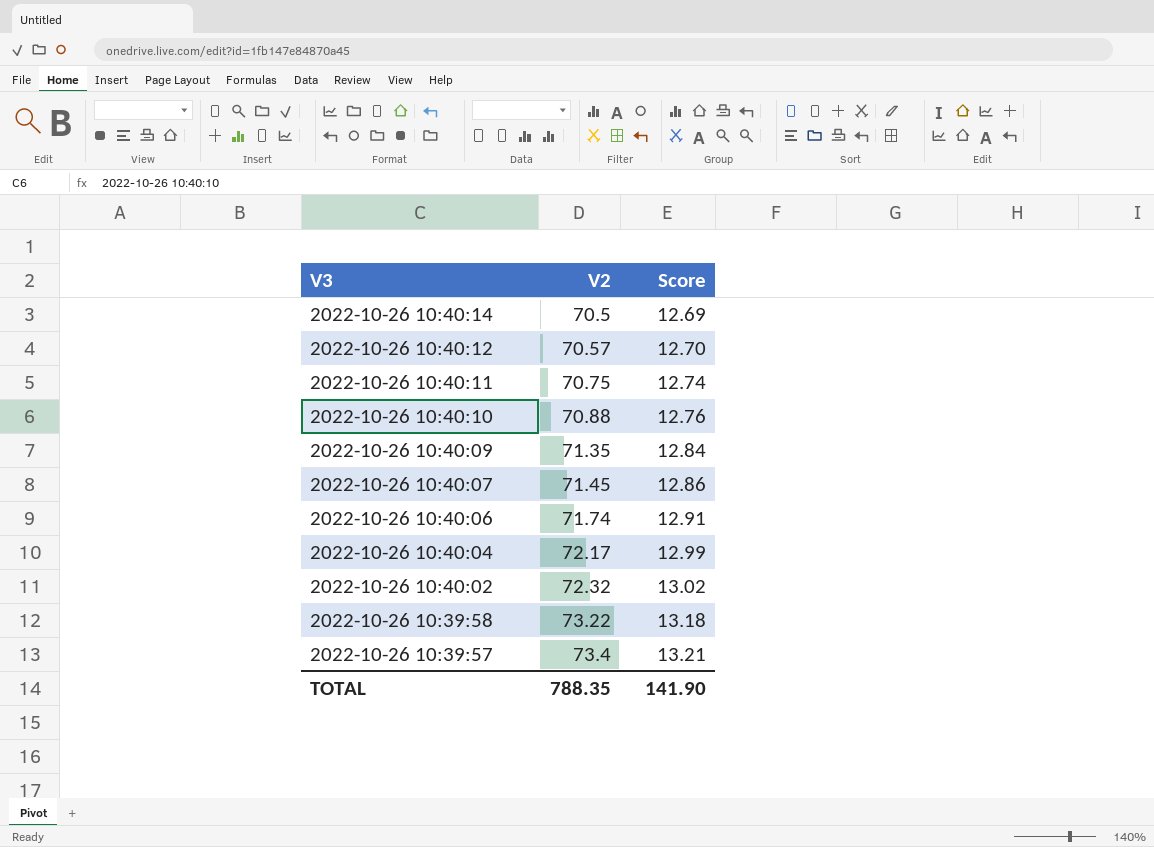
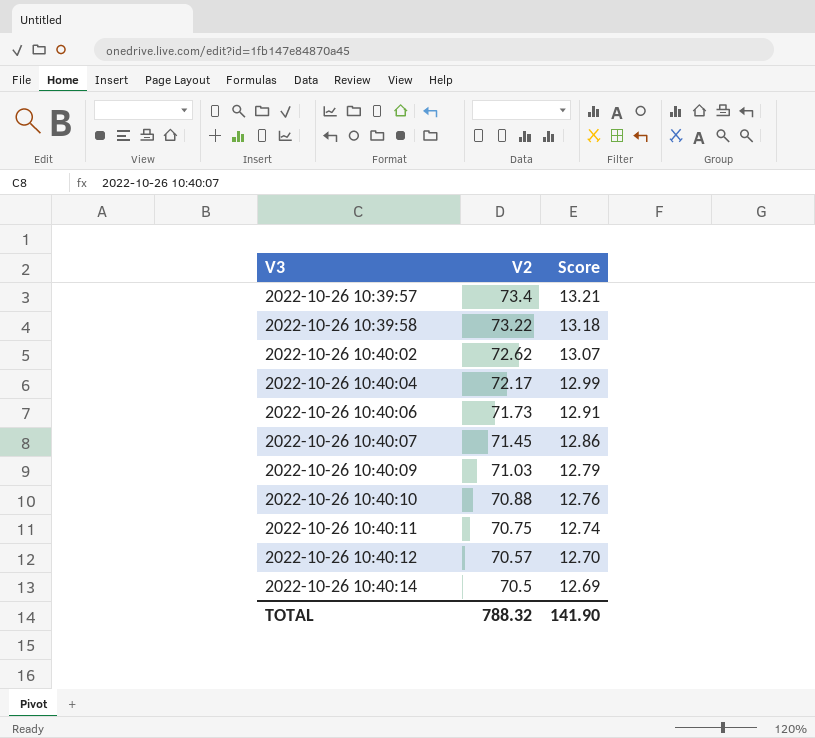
row order: V3 descending -> V3 ascending
2022-10-26 10:40:02 | V2: 72.32 -> 72.62
2022-10-26 10:40:02 | Score: 13.02 -> 13.07
2022-10-26 10:40:06 | V2: 71.74 -> 71.73
2022-10-26 10:40:09 | V2: 71.35 -> 71.03
2022-10-26 10:40:09 | Score: 12.84 -> 12.79
TOTAL | V2: 788.35 -> 788.32

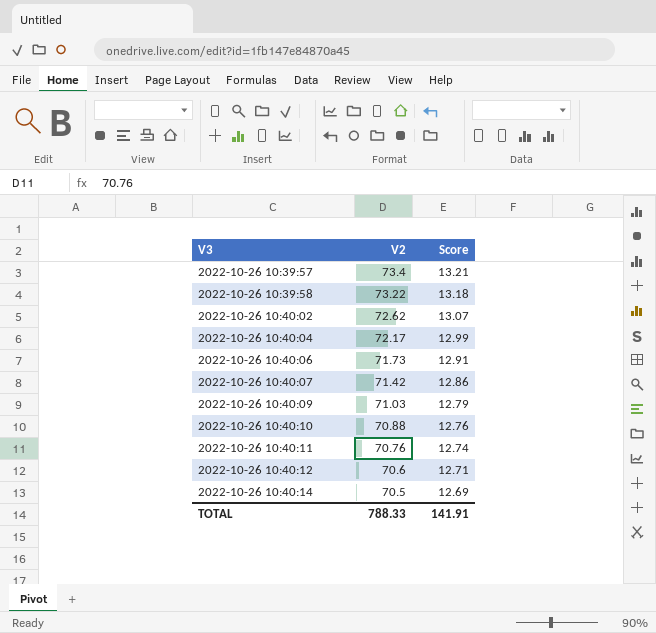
2022-10-26 10:40:07 | V2: 71.45 -> 71.42
2022-10-26 10:40:11 | V2: 70.75 -> 70.76
2022-10-26 10:40:12 | V2: 70.57 -> 70.6
2022-10-26 10:40:12 | Score: 12.70 -> 12.71
TOTAL | V2: 788.32 -> 788.33
TOTAL | Score: 141.90 -> 141.91

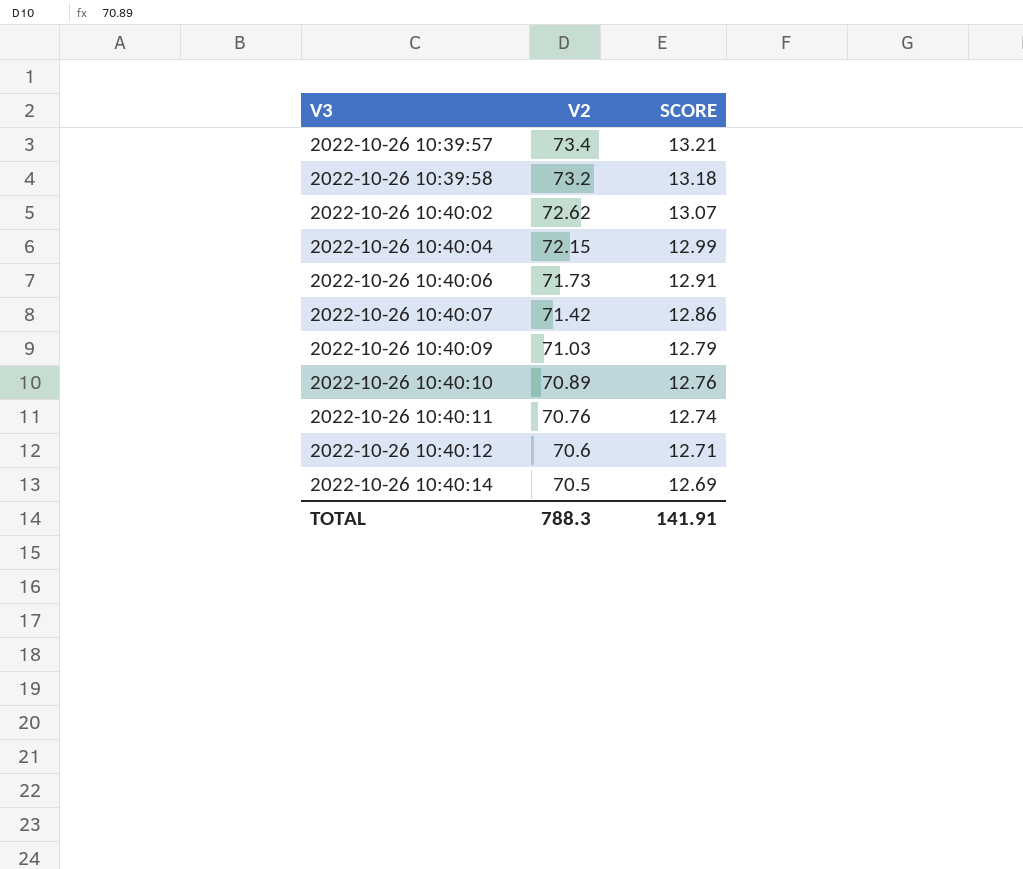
column name: Score -> SCORE
2022-10-26 10:39:58 | V2: 73.22 -> 73.2
2022-10-26 10:40:04 | V2: 72.17 -> 72.15
2022-10-26 10:40:10 | V2: 70.88 -> 70.89
TOTAL | V2: 788.33 -> 788.3

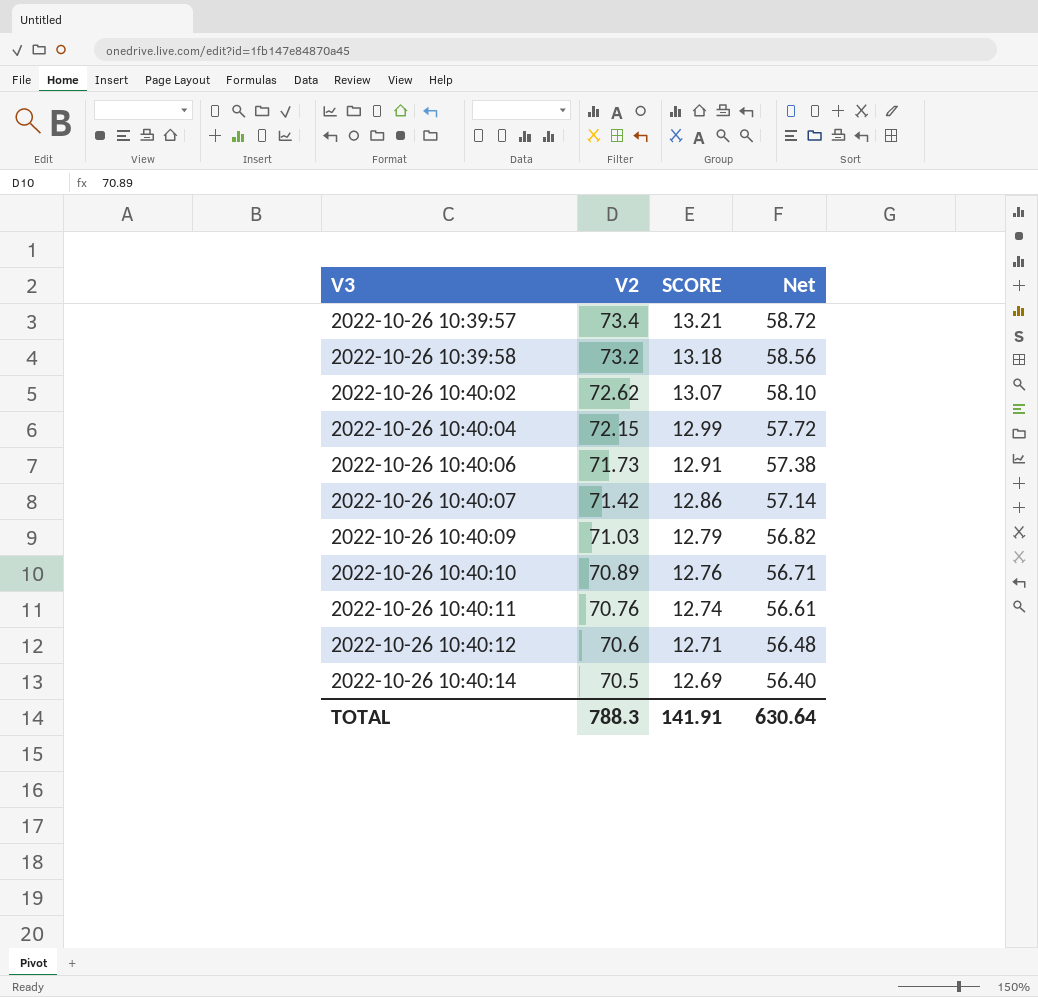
column Net | formula: none -> [V2] * 0.8

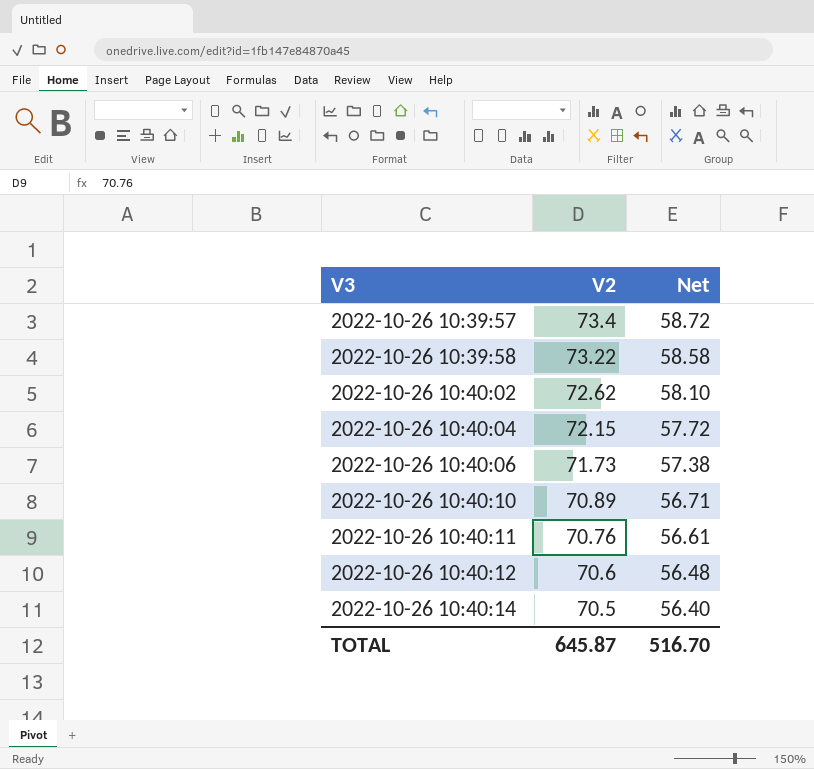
column SCORE | formula: [V2] * 0.18 -> none
row 2022-10-26 10:40:07: 71.42 | 12.86 | 57.14 -> none
row 2022-10-26 10:40:09: 71.03 | 12.79 | 56.82 -> none
2022-10-26 10:39:58 | V2: 73.2 -> 73.22
2022-10-26 10:39:58 | Net: 58.56 -> 58.58
TOTAL | V2: 788.3 -> 645.87
TOTAL | Net: 630.64 -> 516.70

